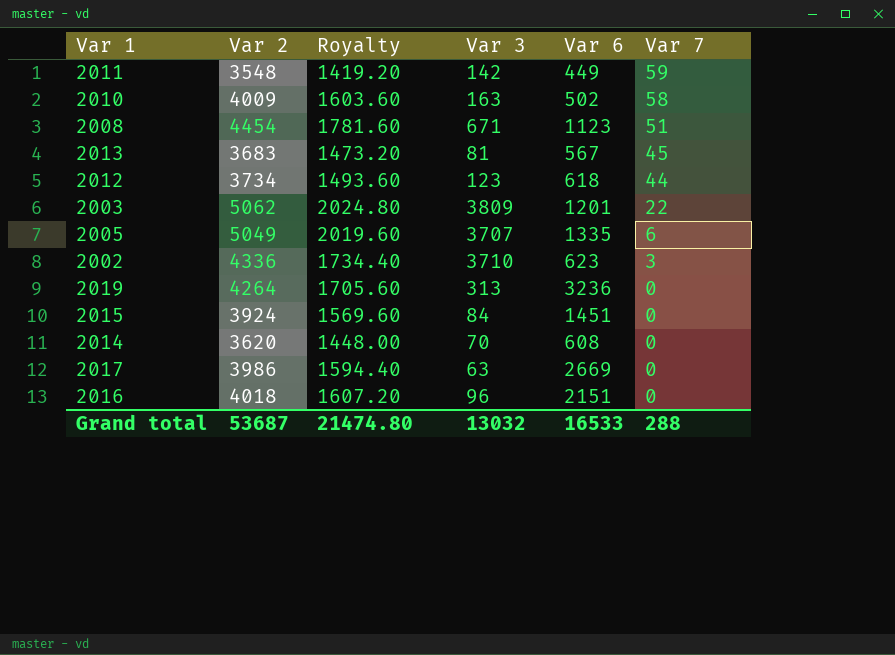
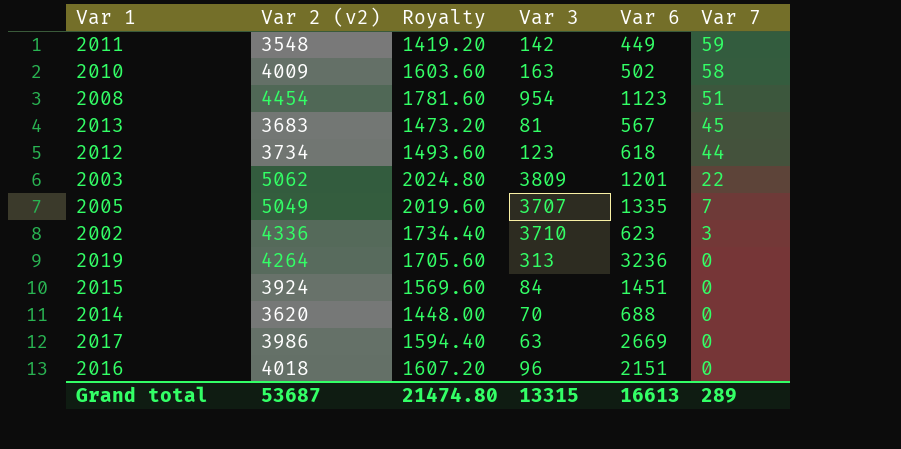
column name: Var 2 -> Var 2 (v2)
2008 | Var 3: 671 -> 954
2005 | Var 7: 6 -> 7
2014 | Var 6: 608 -> 688
Grand total | Var 3: 13032 -> 13315
Grand total | Var 6: 16533 -> 16613
Grand total | Var 7: 288 -> 289

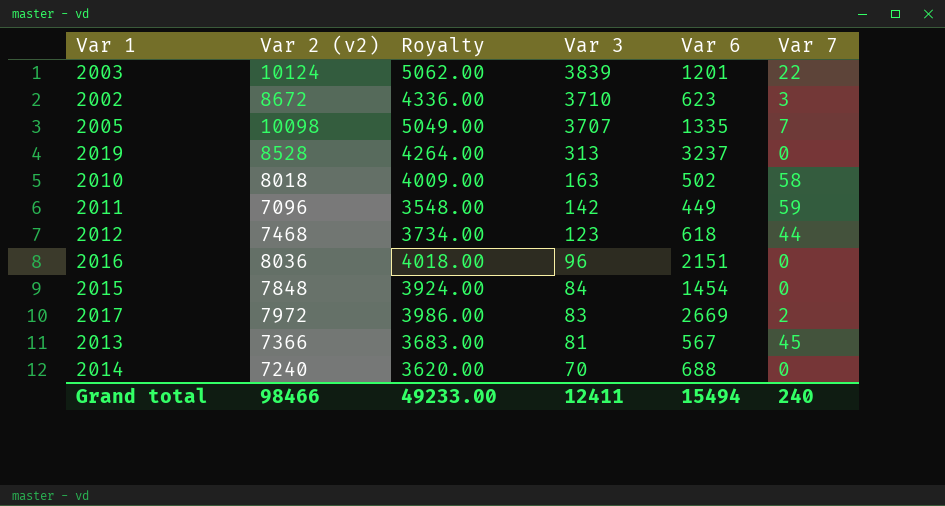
row order: Var 7 descending -> Var 3 descending
column Royalty | formula: [Var 2 (v2)] * 0.4 -> [Var 2 (v2)] * 0.5
row 2008: 4454 | 1781.60 | 954 | 1123 | 51 -> none
2003 | Var 2 (v2): 5062 -> 10124
2003 | Var 3: 3809 -> 3839
2002 | Var 2 (v2): 4336 -> 8672
2005 | Var 2 (v2): 5049 -> 10098
2019 | Var 2 (v2): 4264 -> 8528
2019 | Var 6: 3236 -> 3237
2010 | Var 2 (v2): 4009 -> 8018
2011 | Var 2 (v2): 3548 -> 7096
2012 | Var 2 (v2): 3734 -> 7468
2016 | Var 2 (v2): 4018 -> 8036
2015 | Var 2 (v2): 3924 -> 7848
2015 | Var 6: 1451 -> 1454
2017 | Var 2 (v2): 3986 -> 7972
2017 | Var 3: 63 -> 83
2017 | Var 7: 0 -> 2
2013 | Var 2 (v2): 3683 -> 7366
2014 | Var 2 (v2): 3620 -> 7240
Grand total | Var 2 (v2): 53687 -> 98466
Grand total | Royalty: 21474.80 -> 49233.00
Grand total | Var 3: 13315 -> 12411
Grand total | Var 6: 16613 -> 15494
Grand total | Var 7: 289 -> 240

